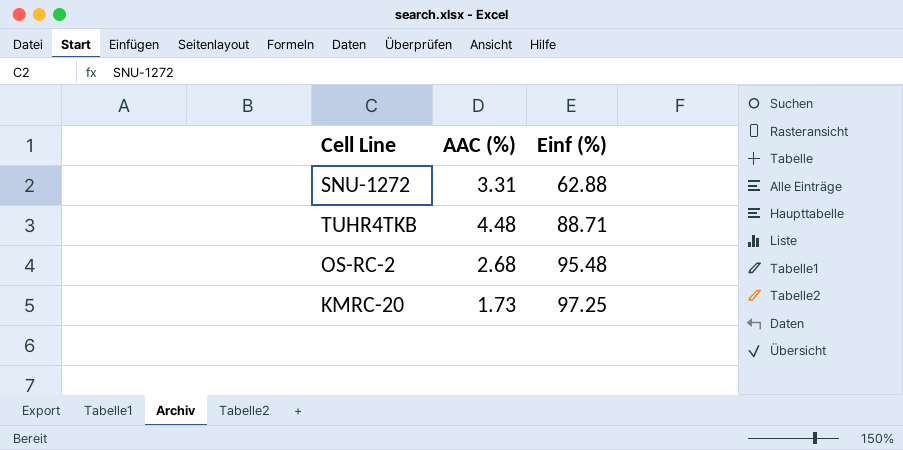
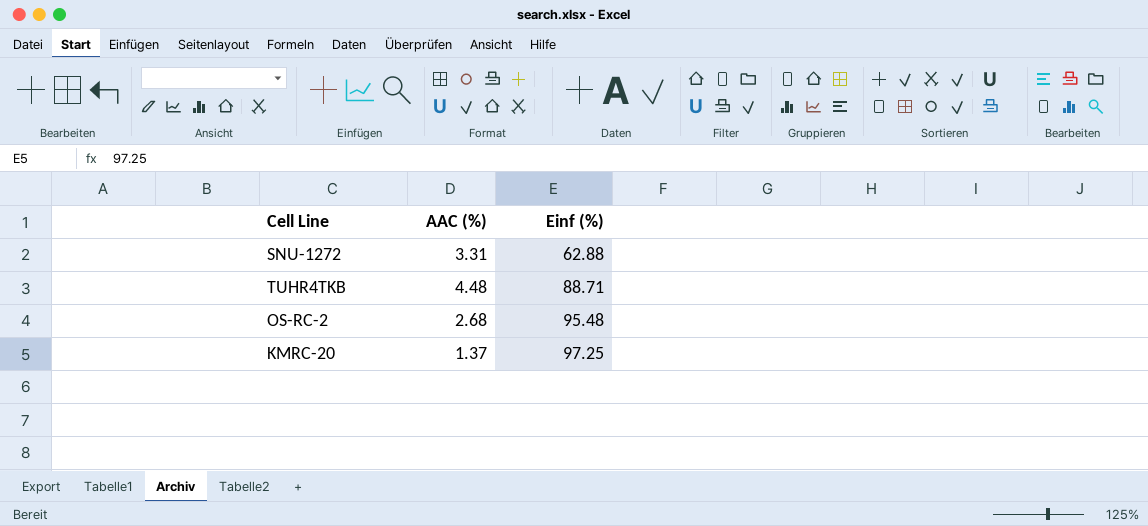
KMRC-20 | AAC (%): 1.73 -> 1.37

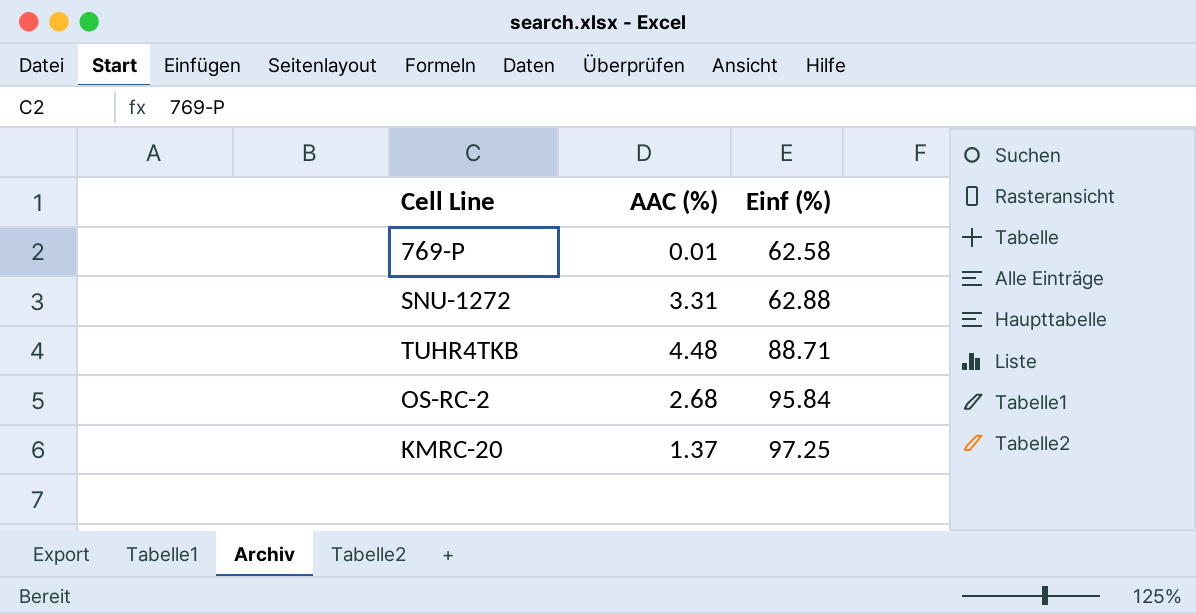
row 769-P: none -> 0.01 | 62.58
OS-RC-2 | Einf (%): 95.48 -> 95.84

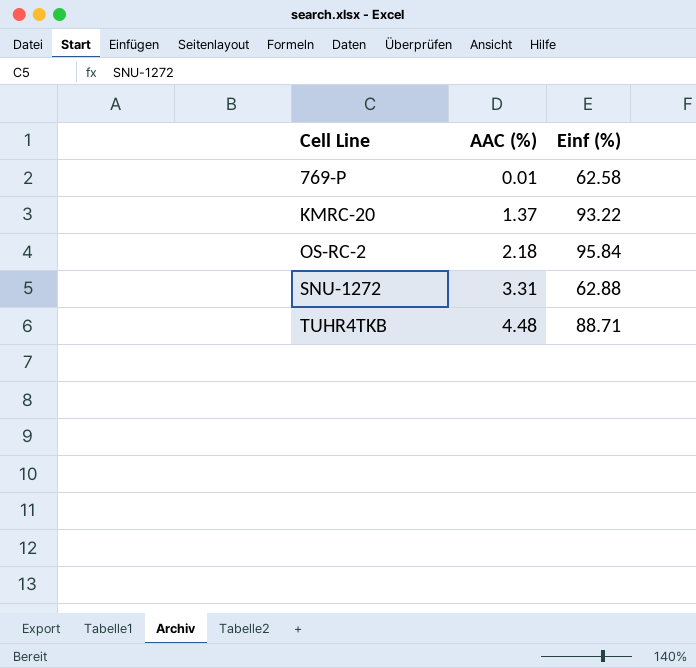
row order: Einf (%) ascending -> Cell Line ascending
KMRC-20 | Einf (%): 97.25 -> 93.22
OS-RC-2 | AAC (%): 2.68 -> 2.18

